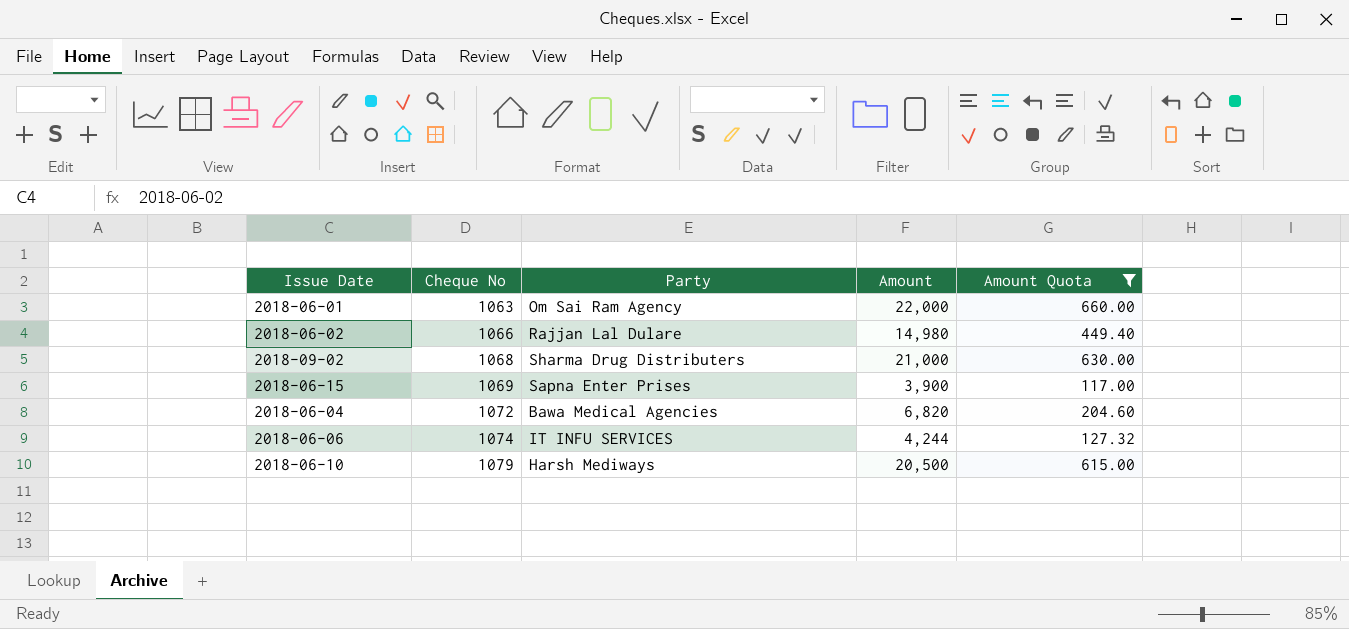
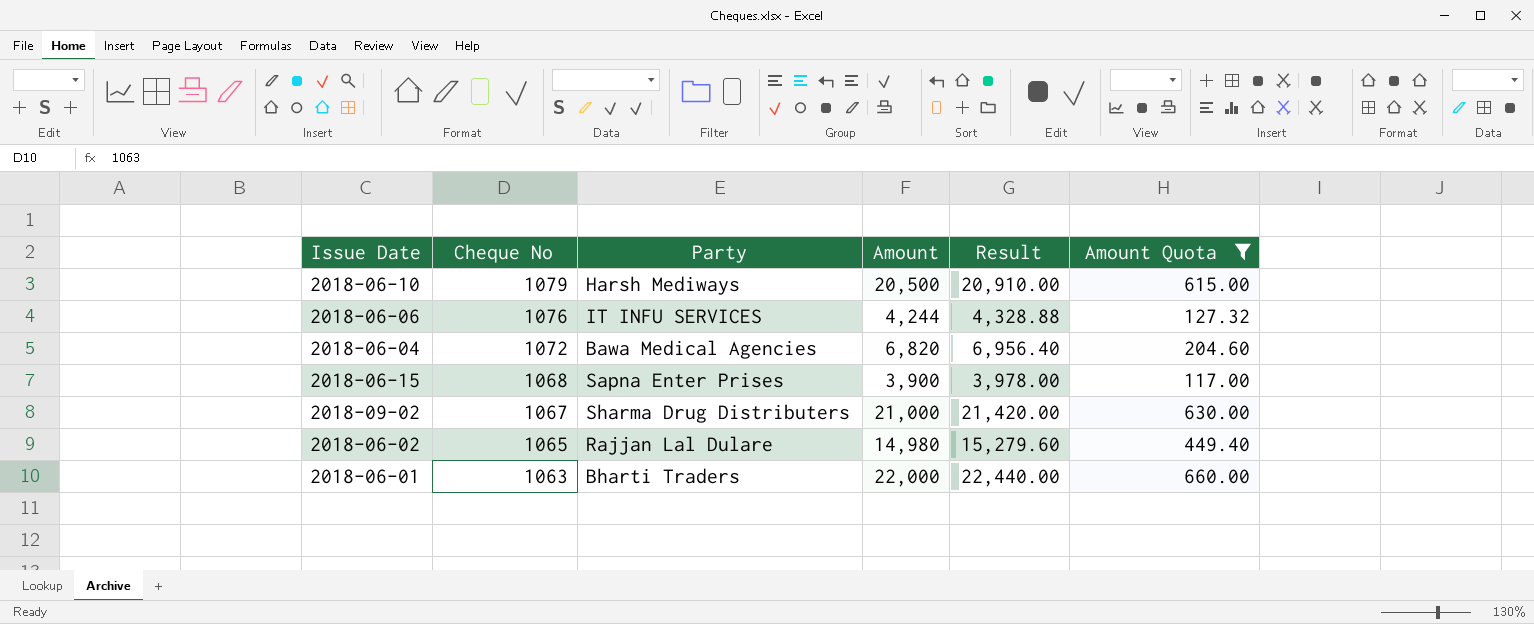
row order: Cheque No ascending -> Cheque No descending
column Result | formula: none -> [Amount] * 1.02
2018-06-06 | Cheque No: 1074 -> 1076
2018-06-15 | Cheque No: 1069 -> 1068
2018-09-02 | Cheque No: 1068 -> 1067
2018-06-02 | Cheque No: 1066 -> 1065
2018-06-01 | Party: Om Sai Ram Agency -> Bharti Traders

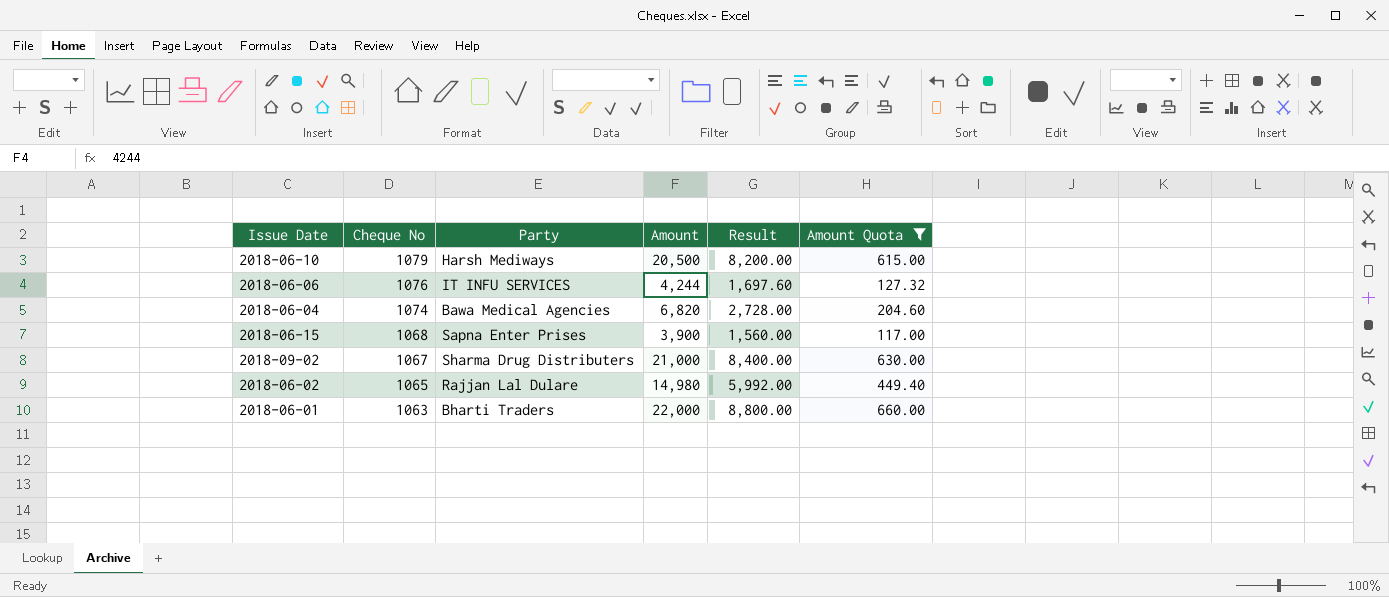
column Result | formula: [Amount] * 1.02 -> [Amount] * 0.4
2018-06-04 | Cheque No: 1072 -> 1074

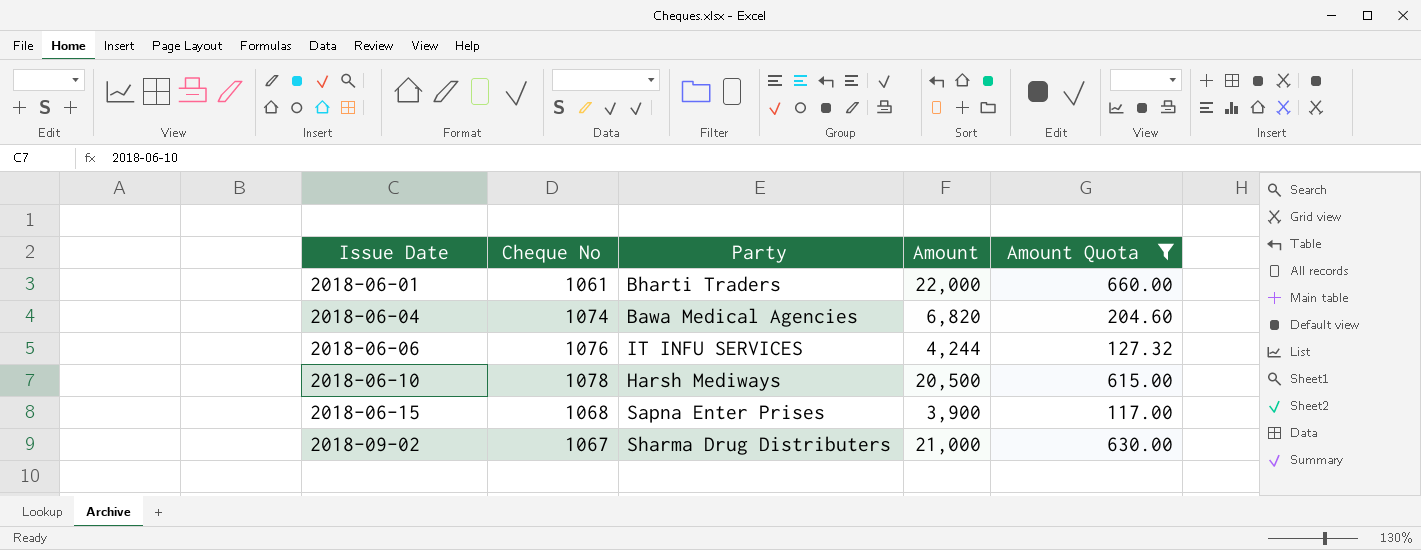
row order: Cheque No descending -> Issue Date ascending
column Result | formula: [Amount] * 0.4 -> none
row 2018-06-02: 1065 | Rajjan Lal Dulare | 14,980 | 5,992.00 | 449.40 -> none
2018-06-01 | Cheque No: 1063 -> 1061
2018-06-10 | Cheque No: 1079 -> 1078

